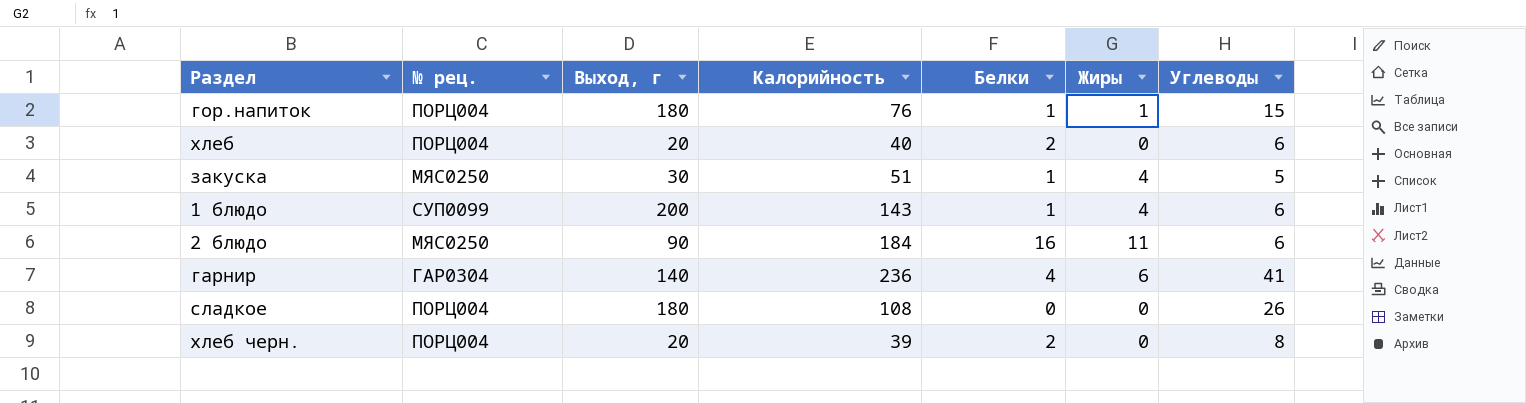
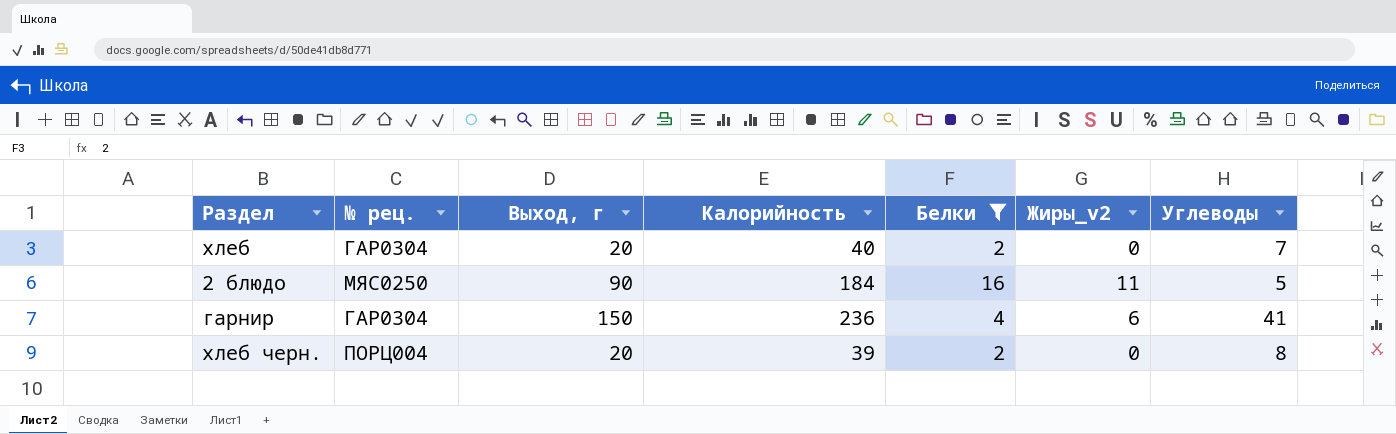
filter: none -> Белки >= 2
column name: Жиры -> Жиры_v2
хлеб | № рец.: ПОРЦ004 -> ГАР0304
хлеб | Углеводы: 6 -> 7
2 блюдо | Углеводы: 6 -> 5
гарнир | Выход, г: 140 -> 150

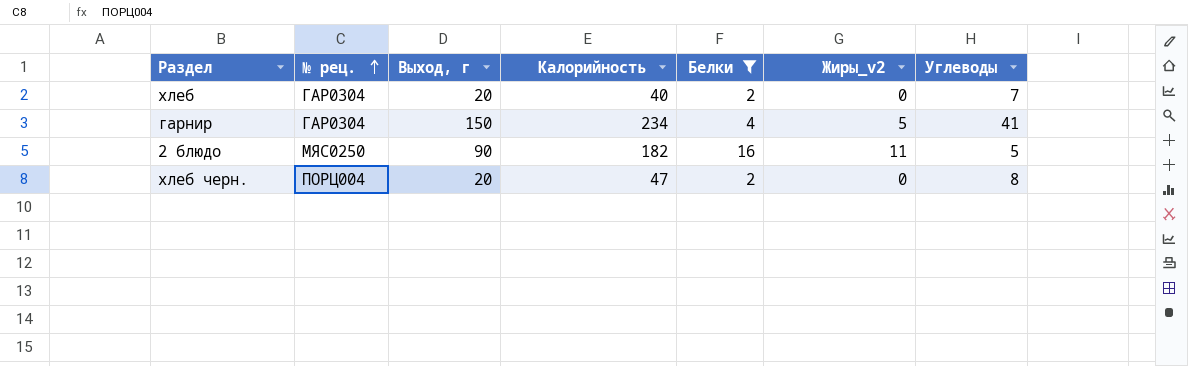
row order: none -> № рец. ascending
гарнир | Калорийность: 236 -> 234
гарнир | Жиры_v2: 6 -> 5
2 блюдо | Калорийность: 184 -> 182
хлеб черн. | Калорийность: 39 -> 47

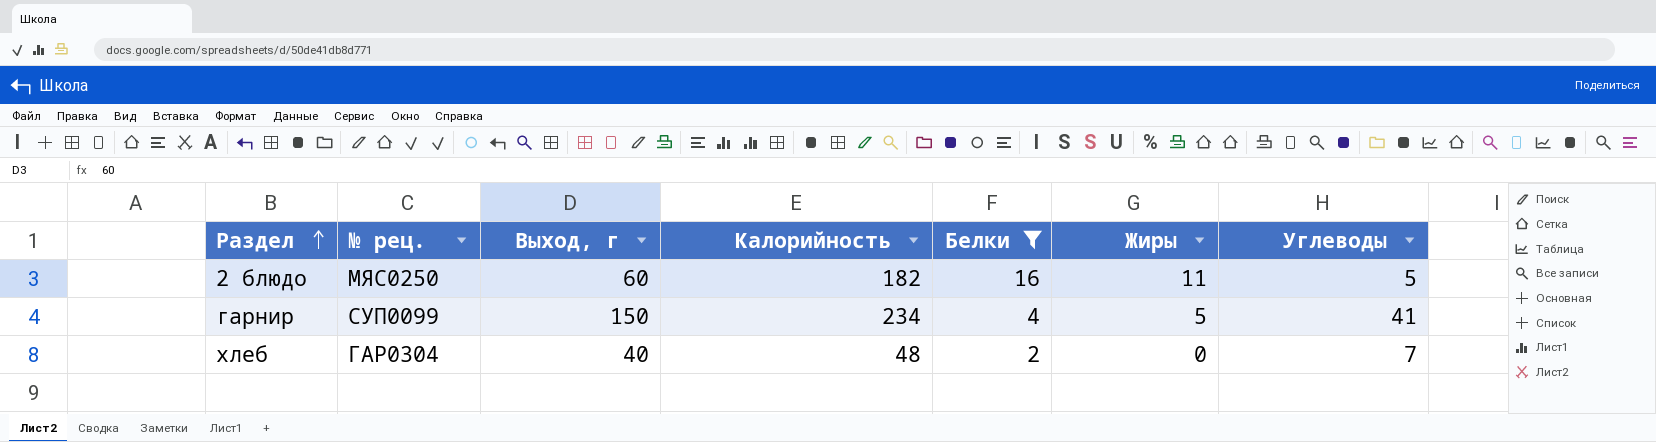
row order: № рец. ascending -> Раздел ascending
column name: Жиры_v2 -> Жиры
row хлеб черн.: ПОРЦ004 | 20 | 47 | 2 | 0 | 8 -> none
2 блюдо | Выход, г: 90 -> 60
гарнир | № рец.: ГАР0304 -> СУП0099
хлеб | Выход, г: 20 -> 40
хлеб | Калорийность: 40 -> 48

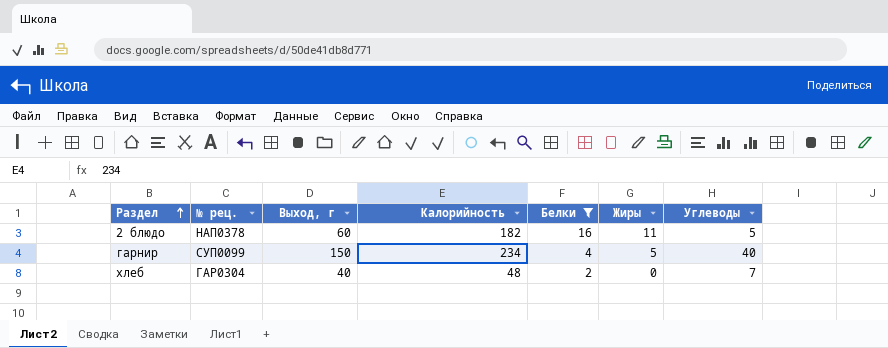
2 блюдо | № рец.: МЯС0250 -> НАП0378
гарнир | Углеводы: 41 -> 40

